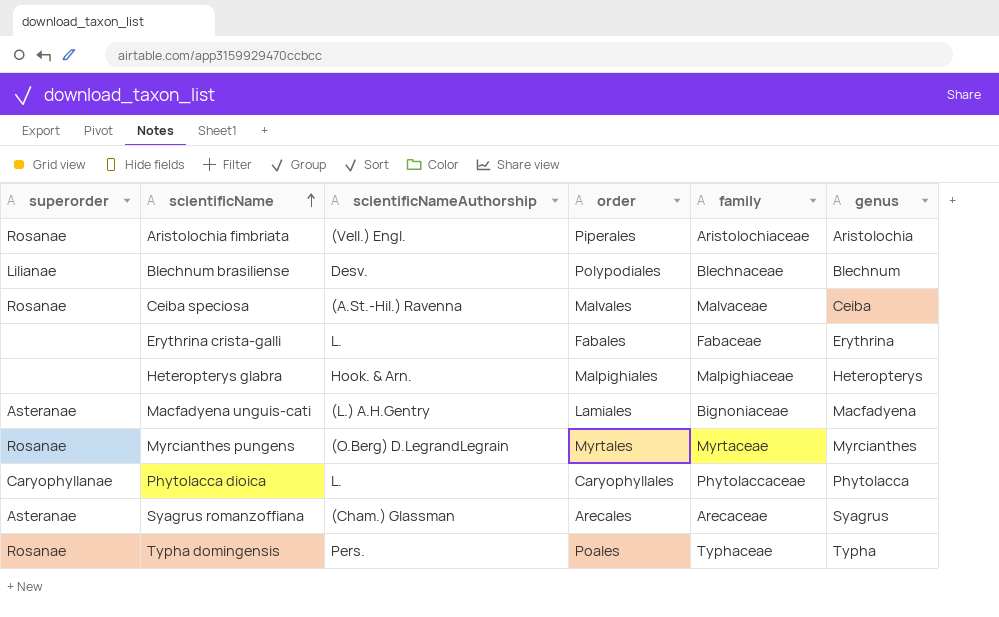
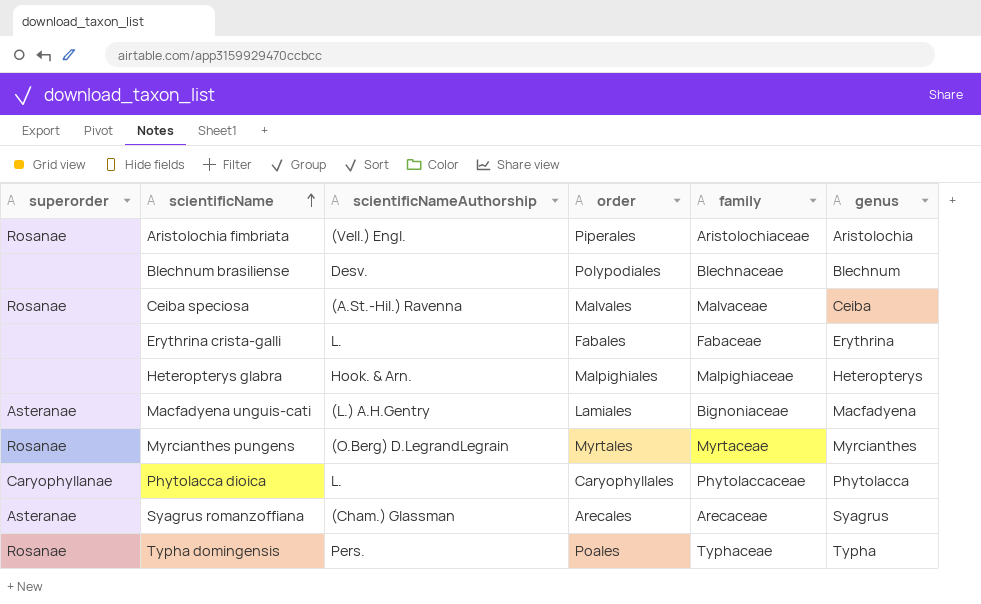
Blechnum brasiliense | superorder: Lilianae -> none

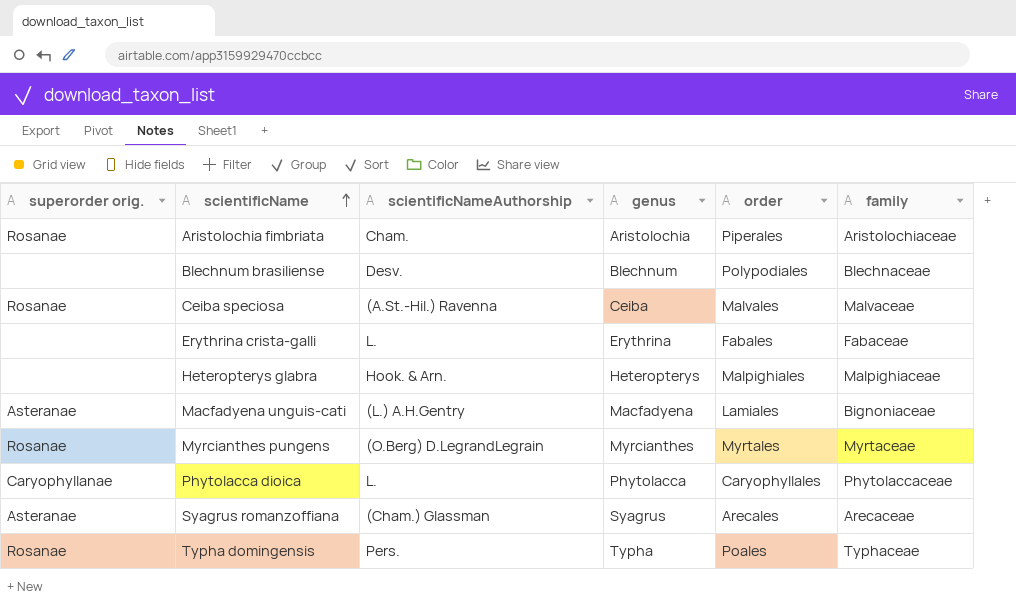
column name: superorder -> superorder orig.
column genus | position: 6 -> 4
Aristolochia fimbriata | scientificNameAuthorship: (Vell.) Engl. -> Cham.

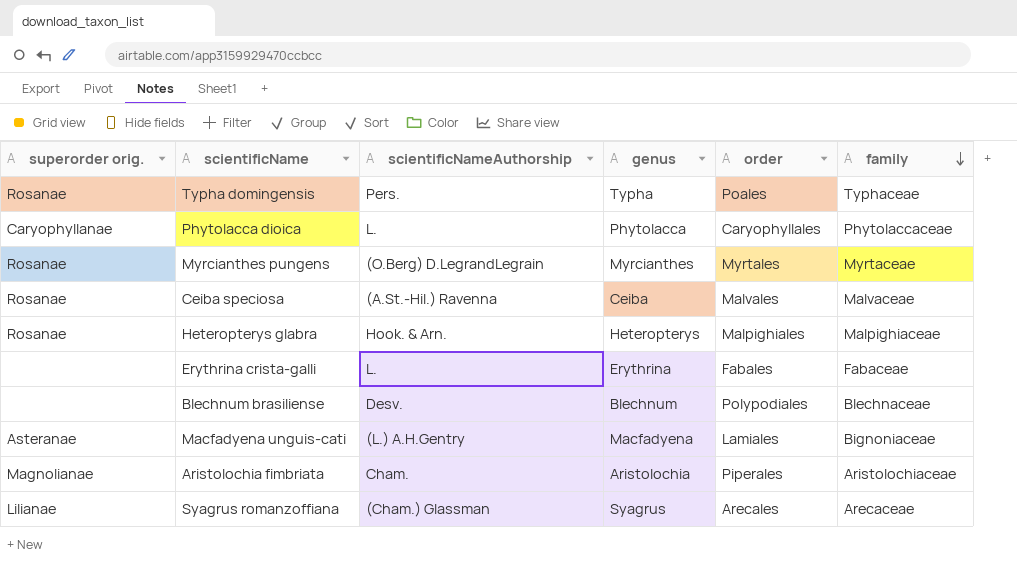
row order: scientificName ascending -> family descending
Heteropterys glabra | superorder orig.: none -> Rosanae
Aristolochia fimbriata | superorder orig.: Rosanae -> Magnolianae
Syagrus romanzoffiana | superorder orig.: Asteranae -> Lilianae

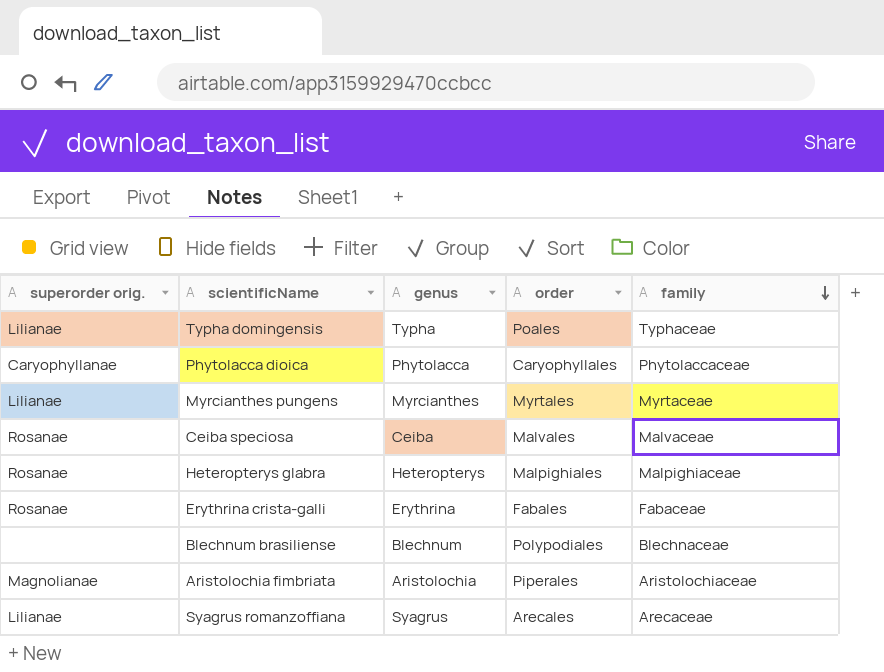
column scientificNameAuthorship | position: 3 -> none
row Macfadyena unguis-cati: Asteranae | (L.) A.H.Gentry | Macfadyena | Lamiales | Bignoniaceae -> none
Typha domingensis | superorder orig.: Rosanae -> Lilianae
Myrcianthes pungens | superorder orig.: Rosanae -> Lilianae
Erythrina crista-galli | superorder orig.: none -> Rosanae

